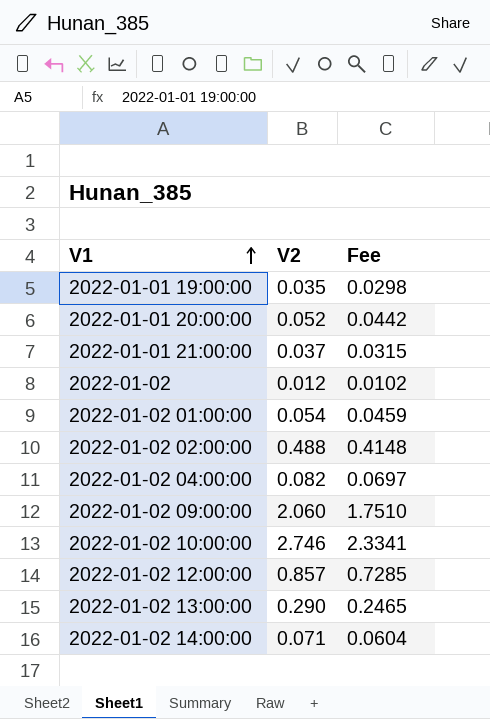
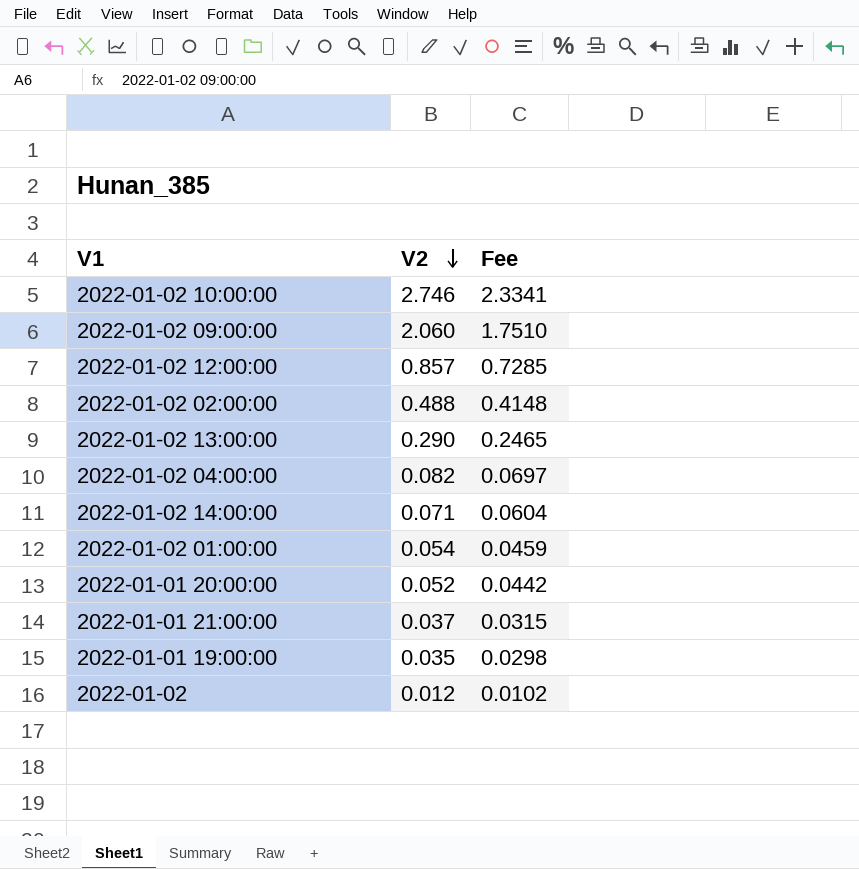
row order: V1 ascending -> V2 descending

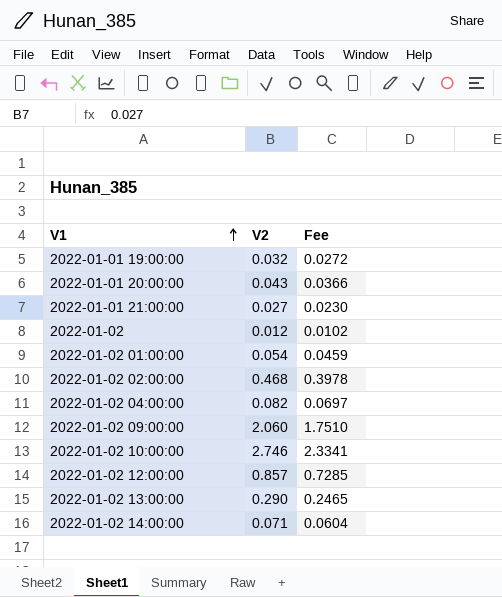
row order: V2 descending -> V1 ascending
2022-01-01 19:00:00 | V2: 0.035 -> 0.032
2022-01-01 19:00:00 | Fee: 0.0298 -> 0.0272
2022-01-01 20:00:00 | V2: 0.052 -> 0.043
2022-01-01 20:00:00 | Fee: 0.0442 -> 0.0366
2022-01-01 21:00:00 | V2: 0.037 -> 0.027
2022-01-01 21:00:00 | Fee: 0.0315 -> 0.0230
2022-01-02 02:00:00 | V2: 0.488 -> 0.468
2022-01-02 02:00:00 | Fee: 0.4148 -> 0.3978

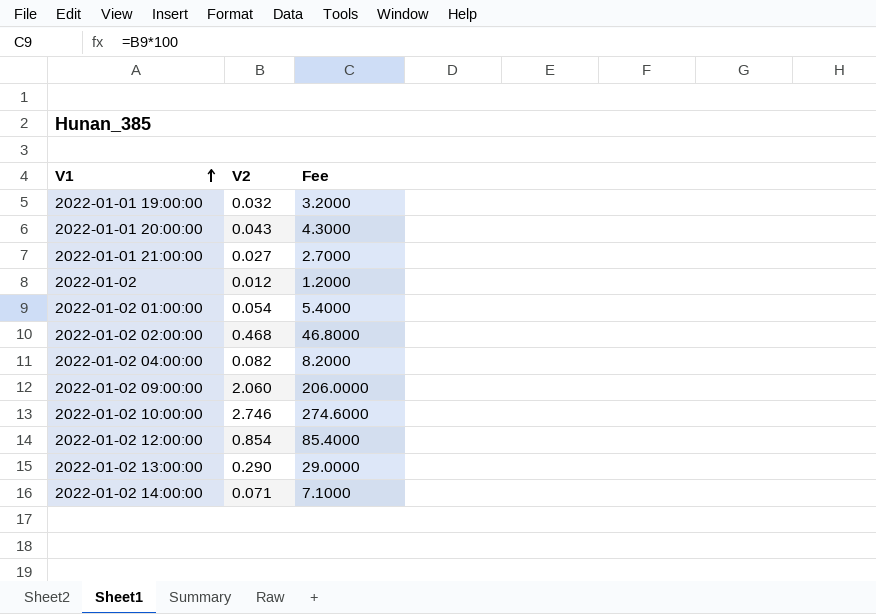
column Fee | formula: [V2] * 0.85 -> [V2] * 100
2022-01-02 12:00:00 | V2: 0.857 -> 0.854

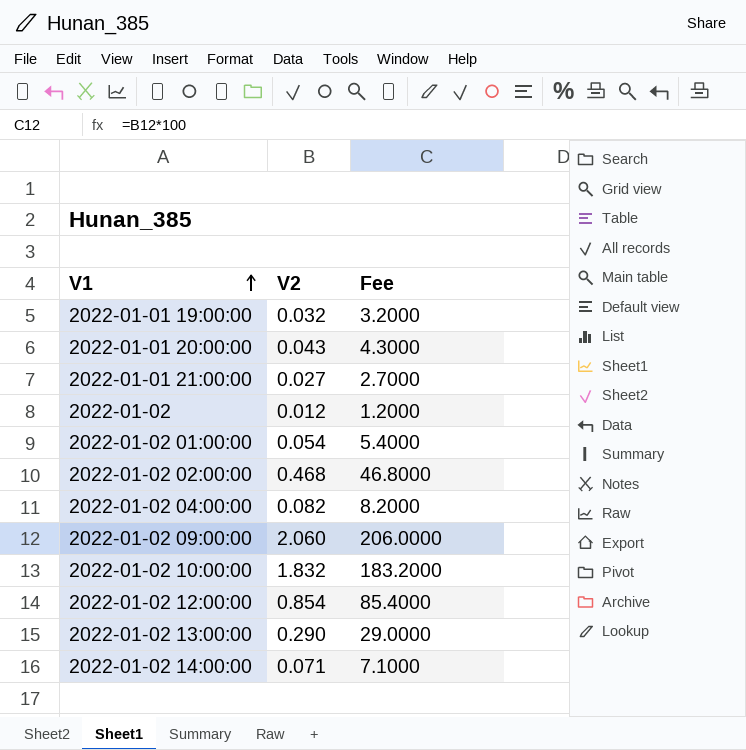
2022-01-02 10:00:00 | V2: 2.746 -> 1.832
2022-01-02 10:00:00 | Fee: 274.6000 -> 183.2000

